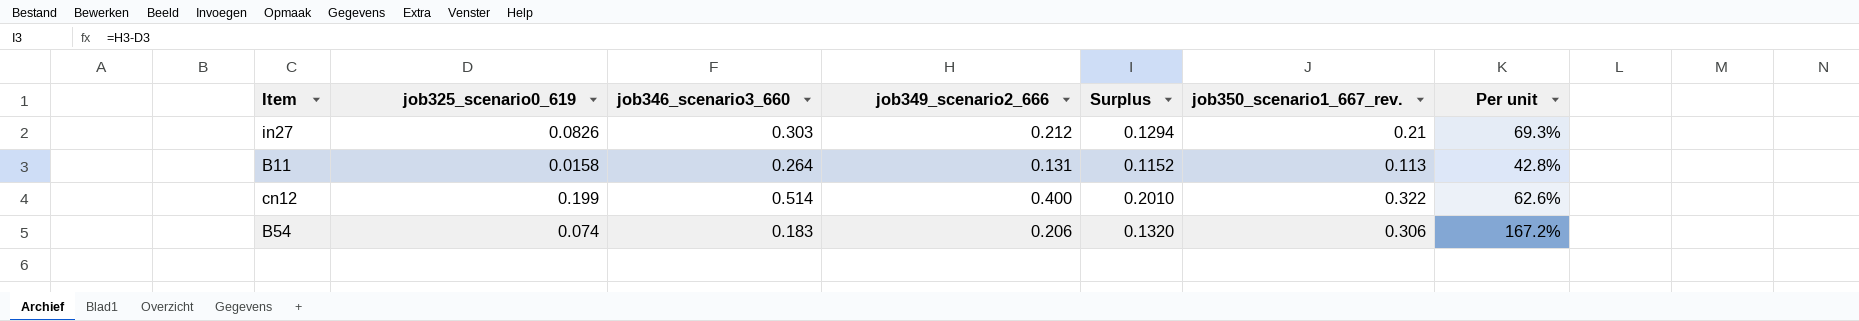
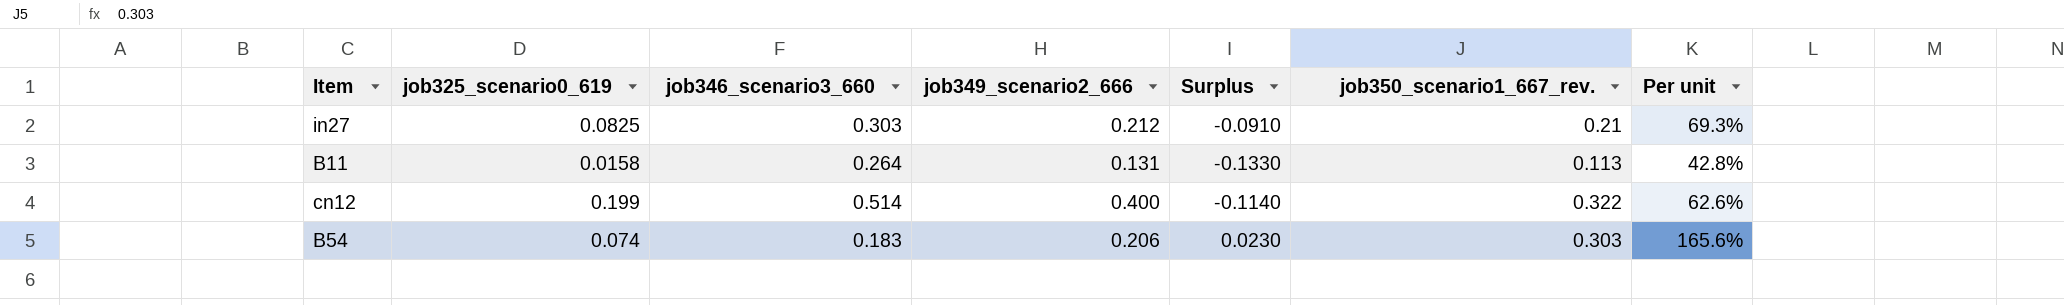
column Surplus | formula: [job349_scenario2_666] - [job325_scenario0_619] -> [job349_scenario2_666] - [job346_scenario3_660]
in27 | job325_scenario0_619: 0.0826 -> 0.0825
B54 | job350_scenario1_667_rev.: 0.306 -> 0.303
B54 | Per unit: 167.2% -> 165.6%

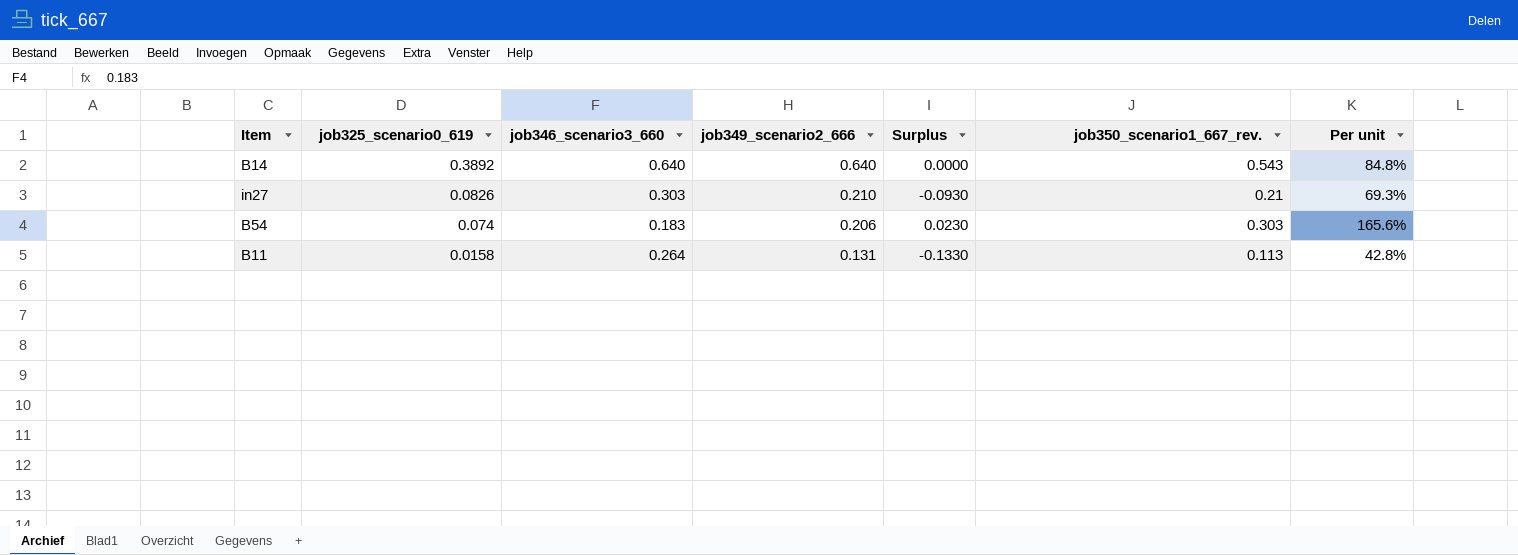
row order: none -> job325_scenario0_619 descending
row cn12: 0.199 | 0.514 | 0.400 | -0.1140 | 0.322 | 62.6% -> none
row B14: none -> 0.3892 | 0.640 | 0.640 | 0.0000 | 0.543 | 84.8%
in27 | job325_scenario0_619: 0.0825 -> 0.0826
in27 | job349_scenario2_666: 0.212 -> 0.210
in27 | Surplus: -0.0910 -> -0.0930

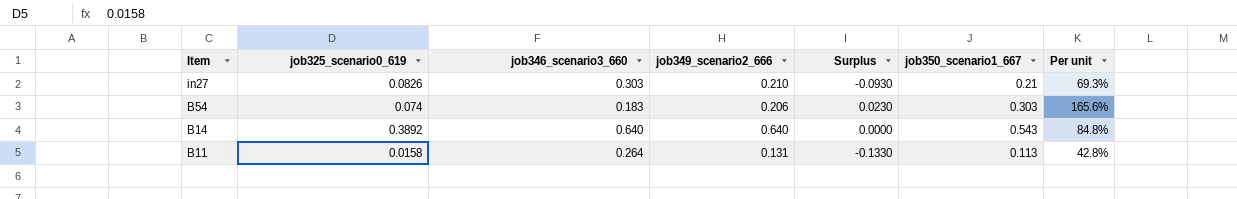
row order: job325_scenario0_619 descending -> Item descending
column name: job350_scenario1_667_rev. -> job350_scenario1_667

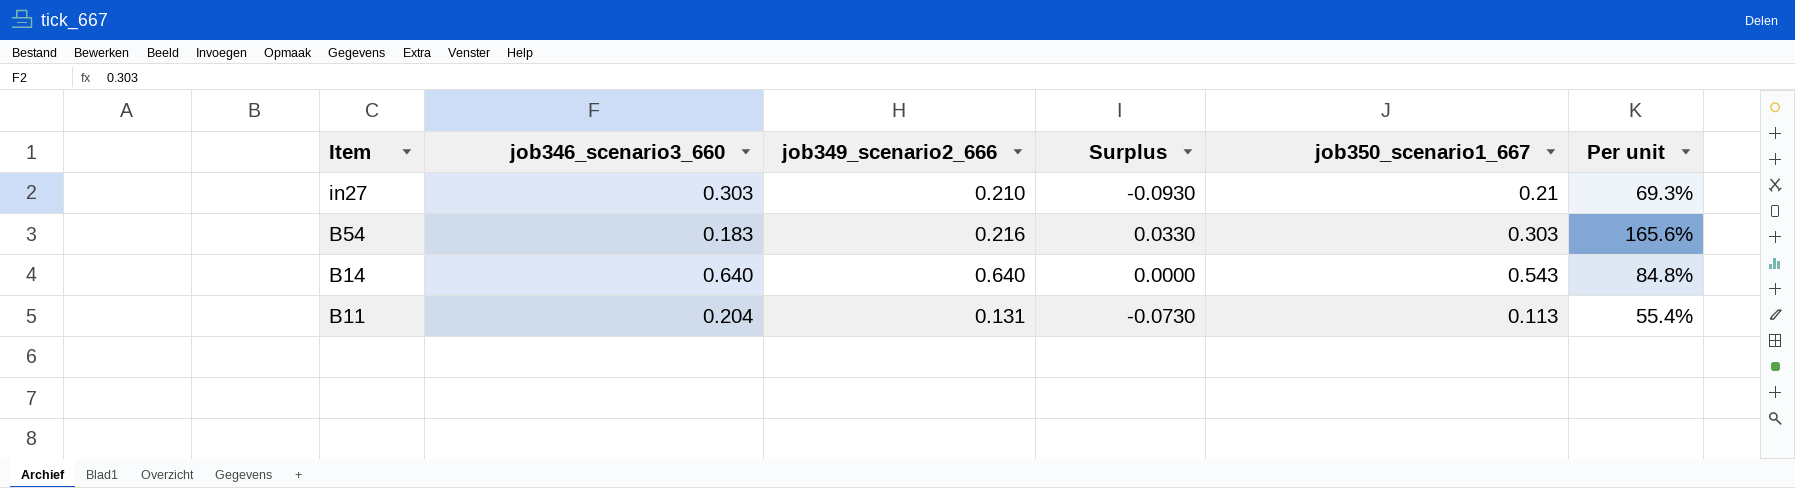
column job325_scenario0_619 | position: 2 -> none
B54 | job349_scenario2_666: 0.206 -> 0.216
B54 | Surplus: 0.0230 -> 0.0330
B11 | job346_scenario3_660: 0.264 -> 0.204
B11 | Surplus: -0.1330 -> -0.0730
B11 | Per unit: 42.8% -> 55.4%

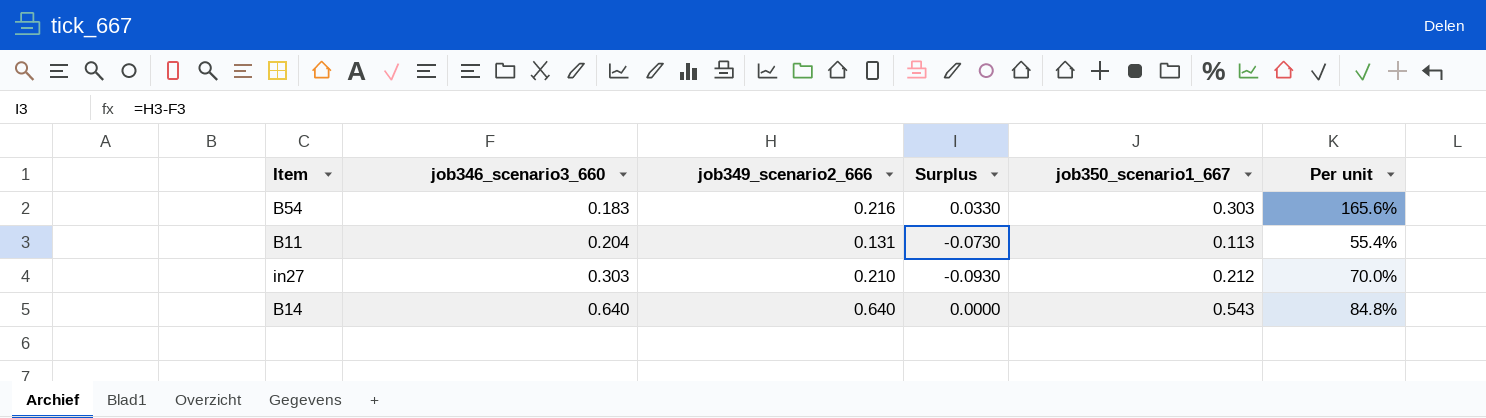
row order: Item descending -> job346_scenario3_660 ascending
in27 | job350_scenario1_667: 0.21 -> 0.212
in27 | Per unit: 69.3% -> 70.0%

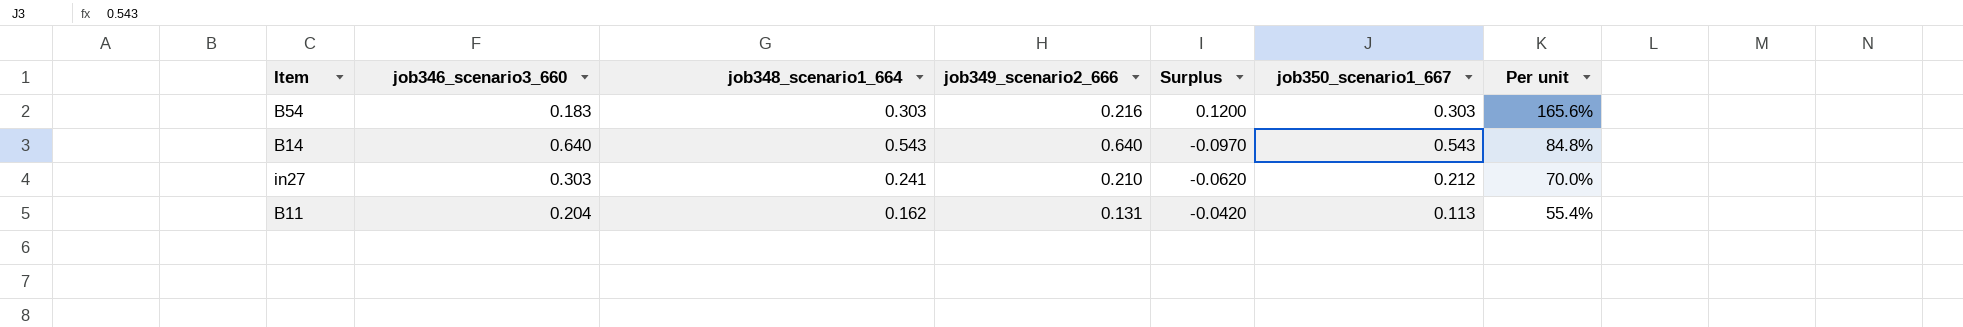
row order: job346_scenario3_660 ascending -> Per unit descending
column job348_scenario1_664 | position: none -> 3
column Surplus | formula: [job349_scenario2_666] - [job346_scenario3_660] -> [job348_scenario1_664] - [job346_scenario3_660]

